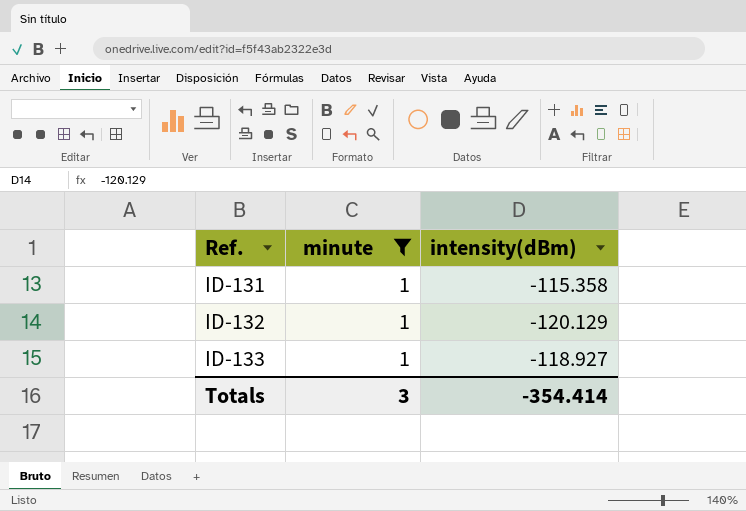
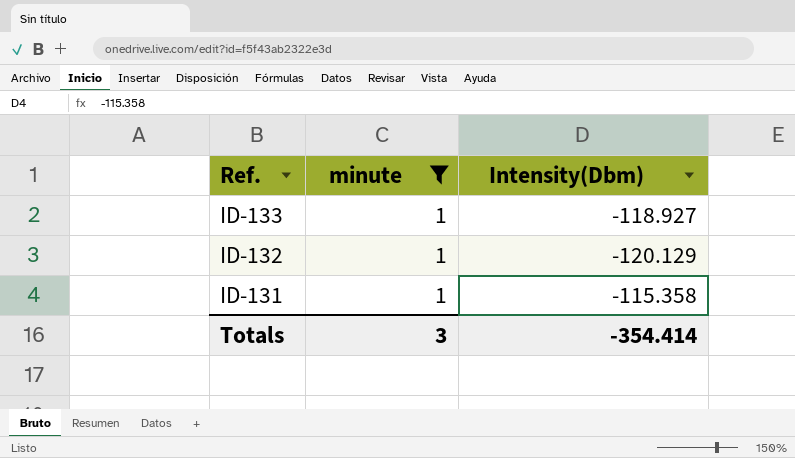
row order: Ref. ascending -> Ref. descending
column name: intensity(dBm) -> Intensity(Dbm)

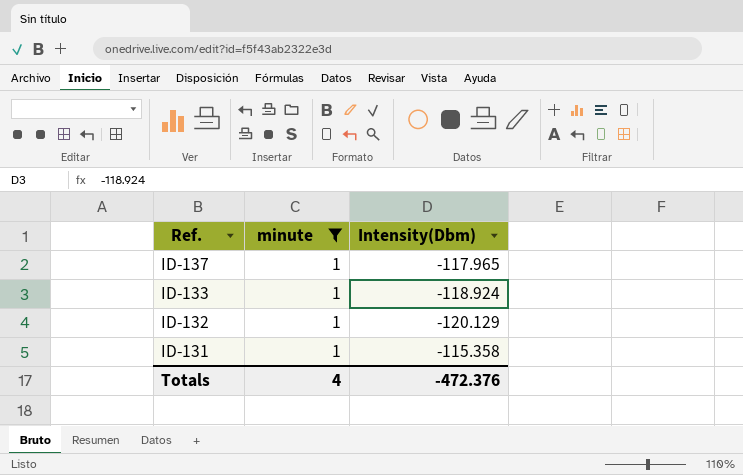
row ID-137: none -> 1 | -117.965
ID-133 | Intensity(Dbm): -118.927 -> -118.924
Totals | minute: 3 -> 4
Totals | Intensity(Dbm): -354.414 -> -472.376

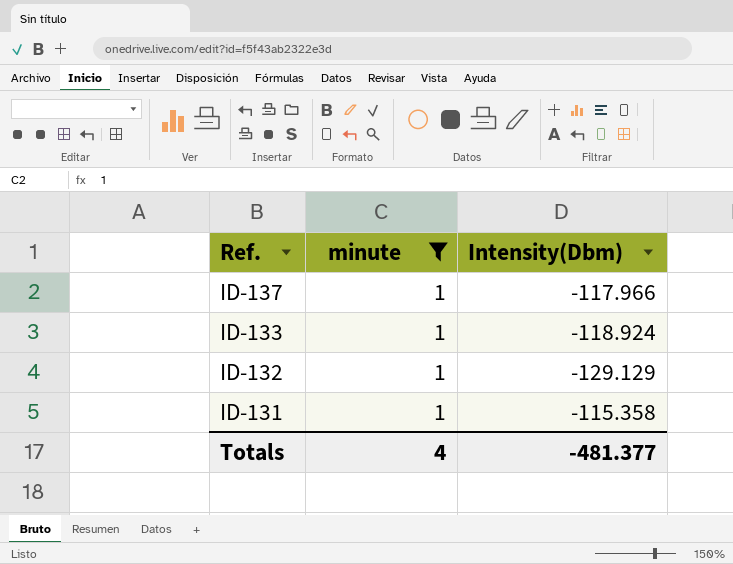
ID-137 | Intensity(Dbm): -117.965 -> -117.966
ID-132 | Intensity(Dbm): -120.129 -> -129.129
Totals | Intensity(Dbm): -472.376 -> -481.377

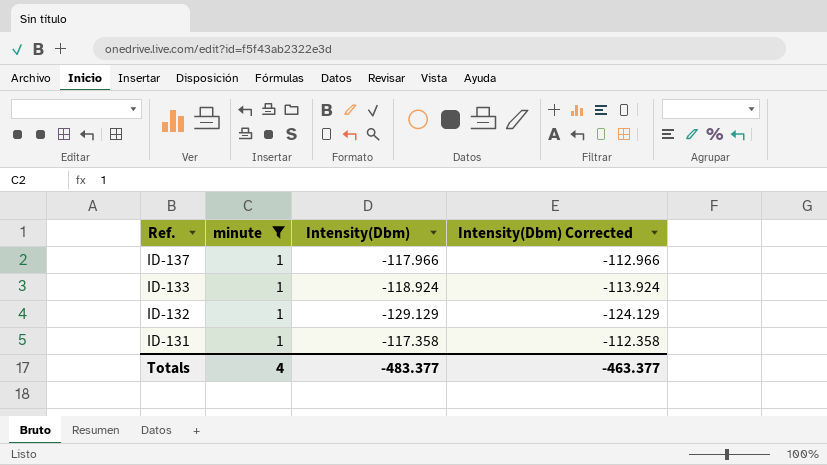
column Intensity(Dbm) Corrected | formula: none -> [Intensity(Dbm)] + 5
ID-131 | Intensity(Dbm): -115.358 -> -117.358
Totals | Intensity(Dbm): -481.377 -> -483.377

